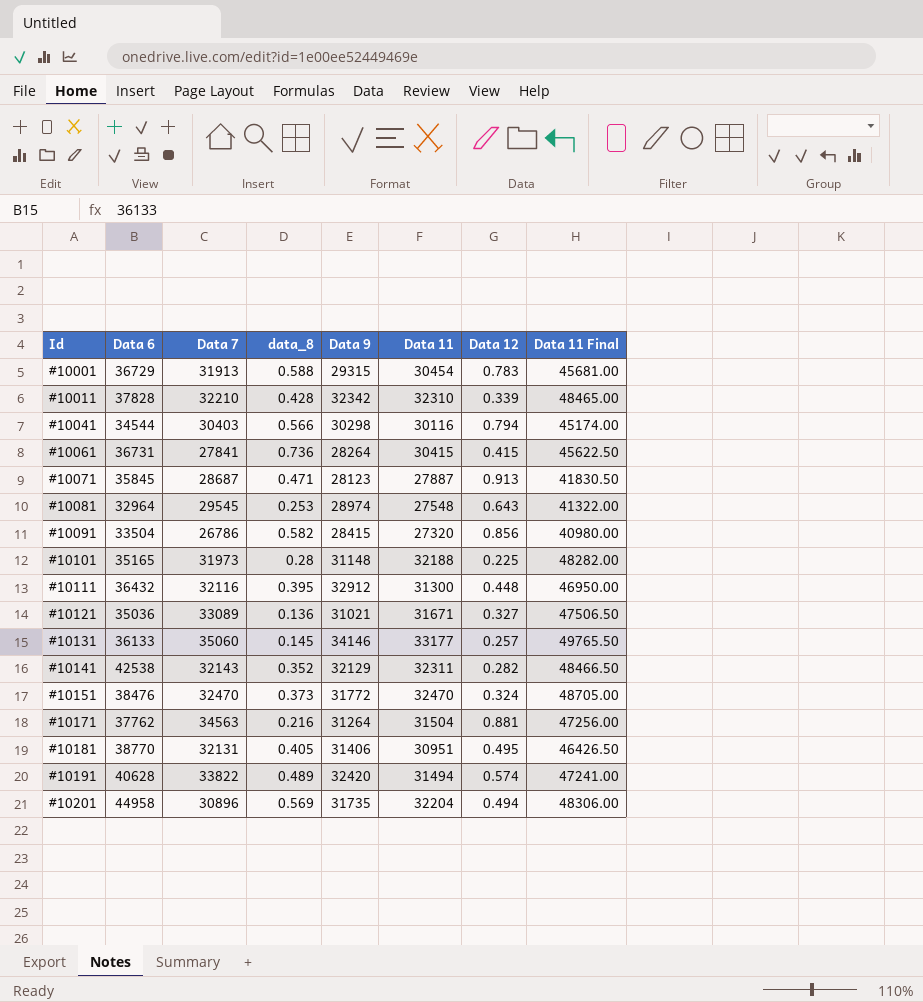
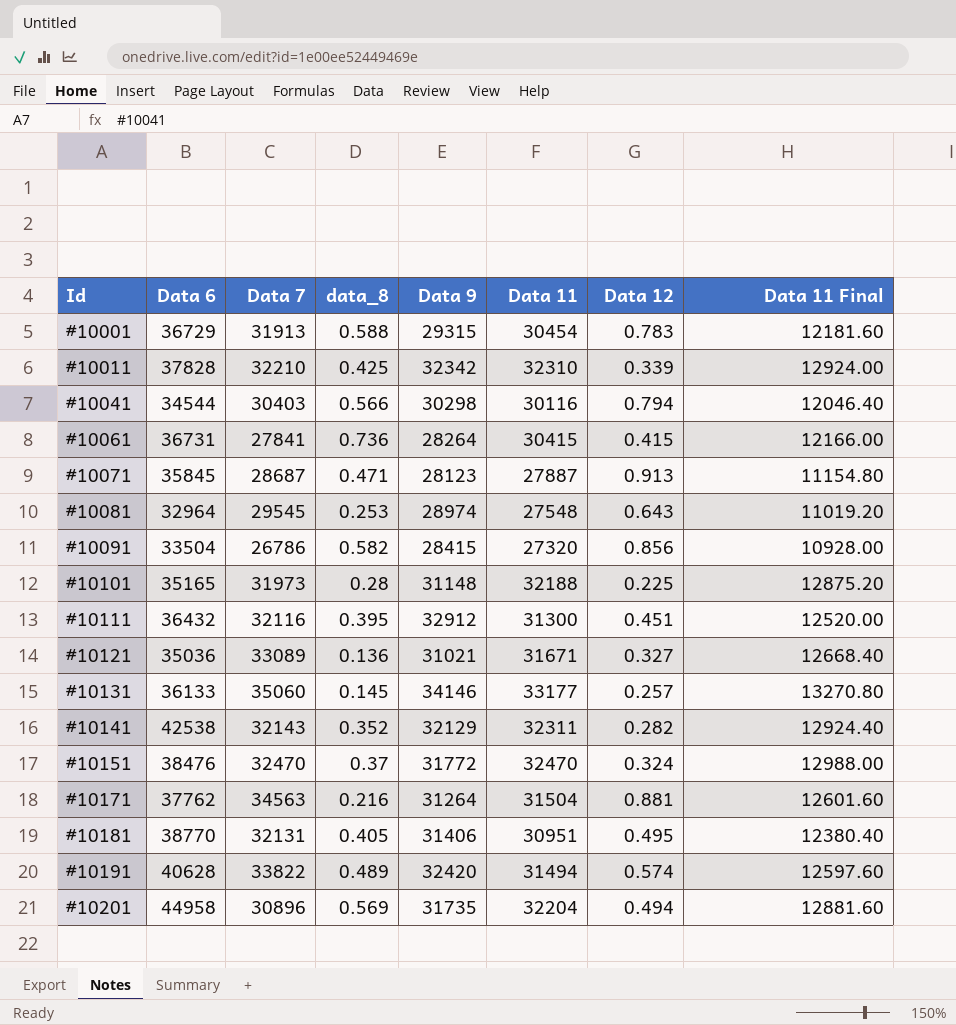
column Data 11 Final | formula: [Data 11] * 1.5 -> [Data 11] * 0.4
#10011 | data_8: 0.428 -> 0.425
#10111 | Data 12: 0.448 -> 0.451
#10151 | data_8: 0.373 -> 0.37

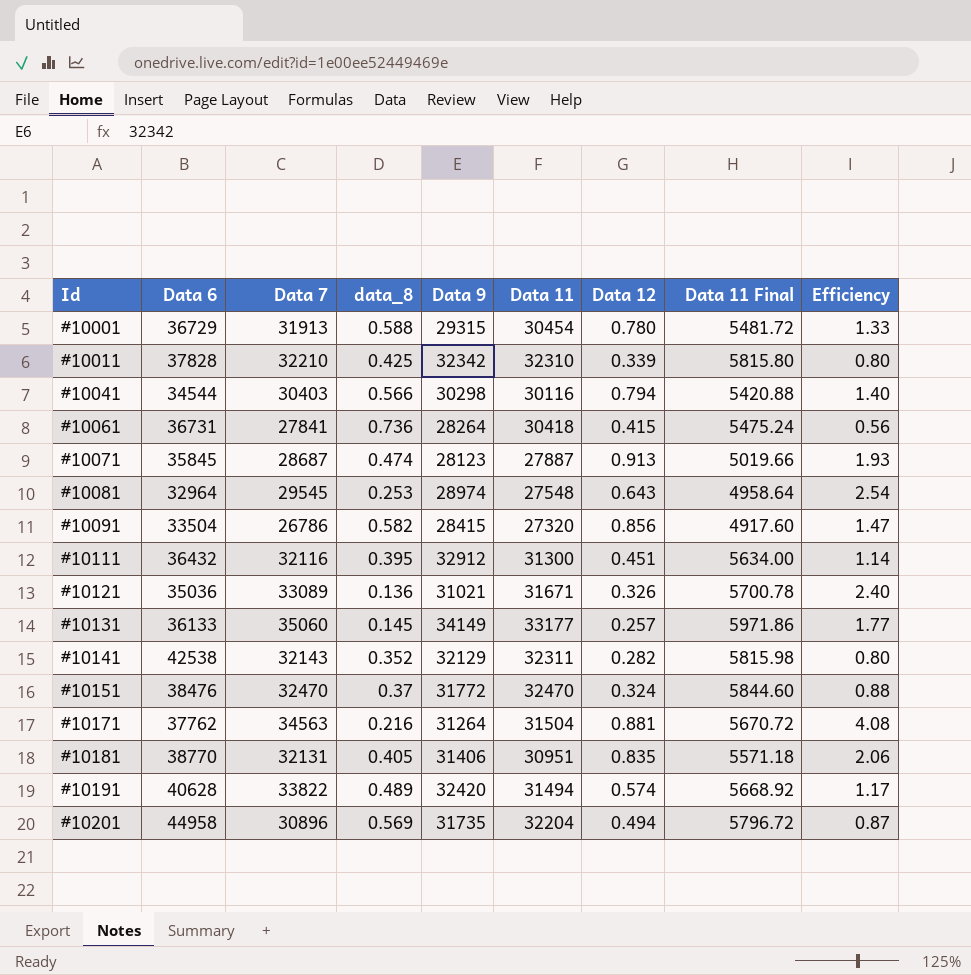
column Data 11 Final | formula: [Data 11] * 0.4 -> [Data 11] * 0.18
column Efficiency | formula: none -> [Data 12] / [data_8]
row #10101: 35165 | 31973 | 0.28 | 31148 | 32188 | 0.225 | 12875.20 -> none
#10001 | Data 12: 0.783 -> 0.780
#10061 | Data 11: 30415 -> 30418
#10071 | data_8: 0.471 -> 0.474
#10121 | Data 12: 0.327 -> 0.326
#10131 | Data 9: 34146 -> 34149
#10181 | Data 12: 0.495 -> 0.835

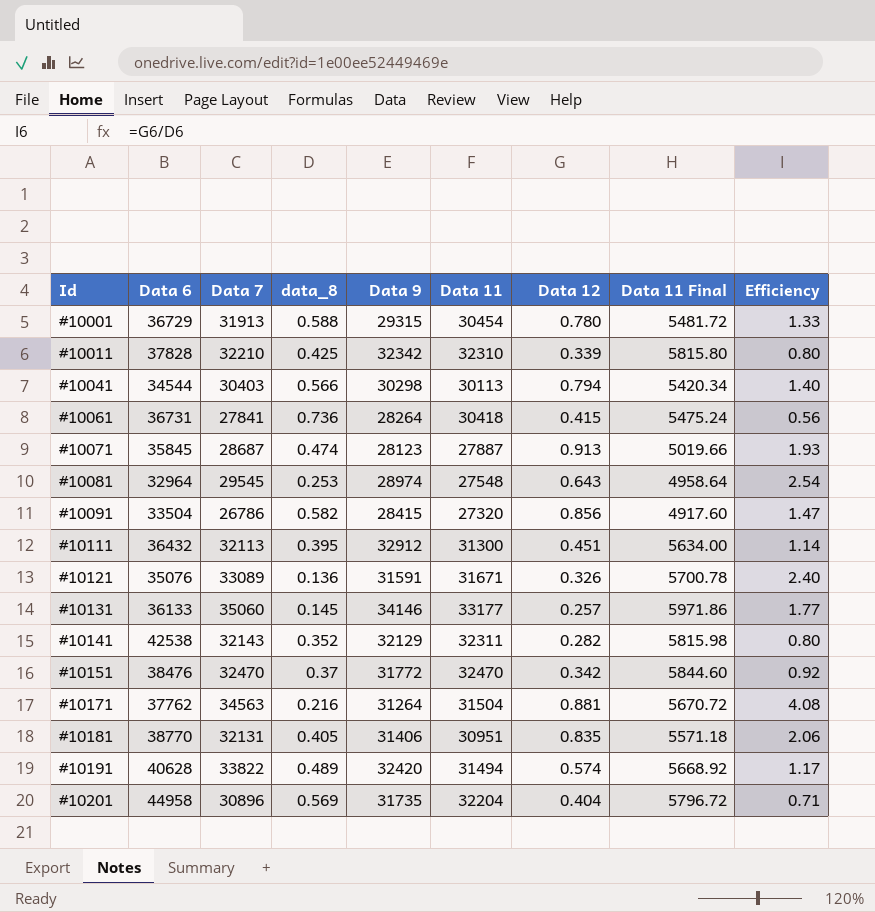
#10041 | Data 11: 30116 -> 30113
#10041 | Data 11 Final: 5420.88 -> 5420.34
#10111 | Data 7: 32116 -> 32113
#10121 | Data 6: 35036 -> 35076
#10121 | Data 9: 31021 -> 31591
#10131 | Data 9: 34149 -> 34146
#10151 | Data 12: 0.324 -> 0.342
#10151 | Efficiency: 0.88 -> 0.92
#10201 | Data 12: 0.494 -> 0.404
#10201 | Efficiency: 0.87 -> 0.71

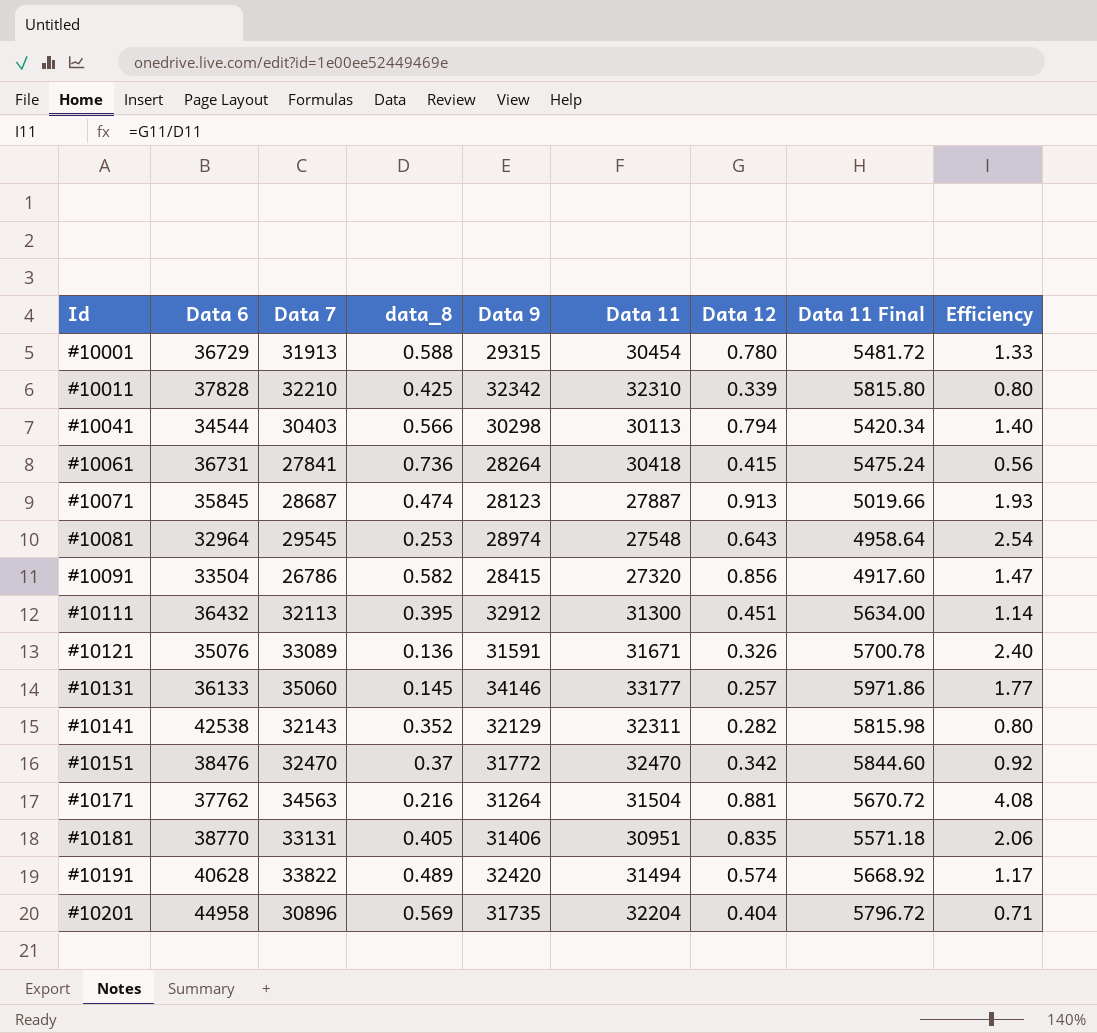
#10181 | Data 7: 32131 -> 33131

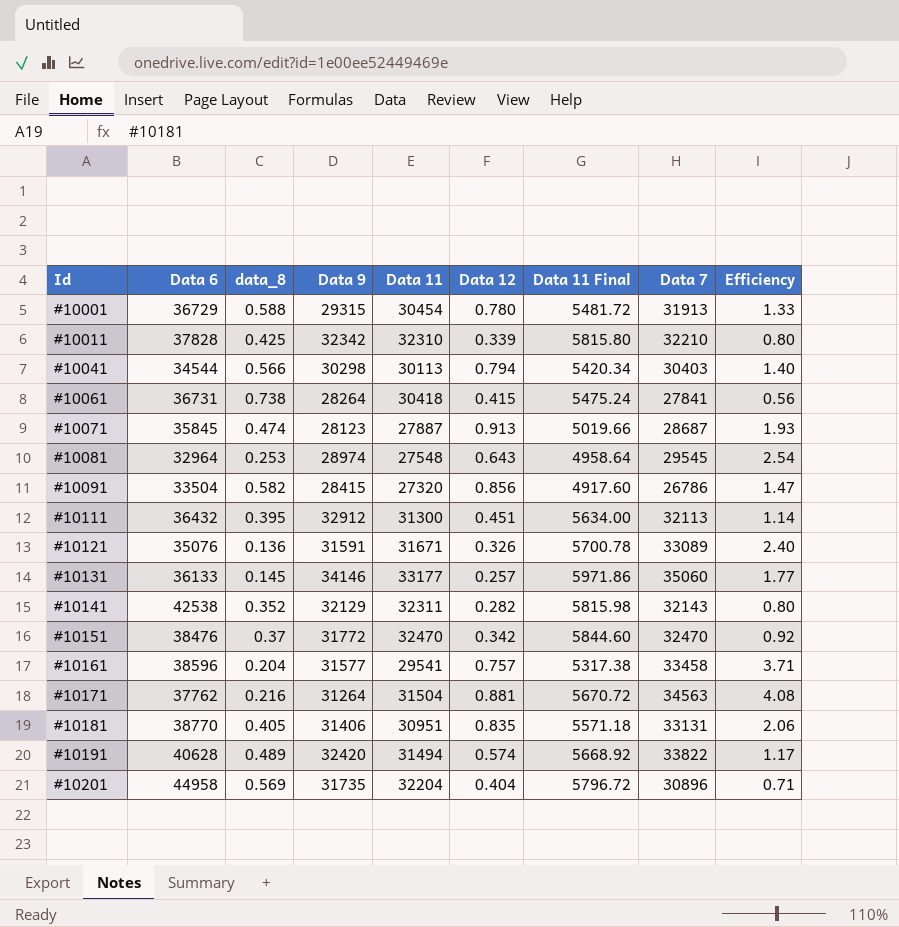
column Data 7 | position: 3 -> 8
#10061 | data_8: 0.736 -> 0.738
row #10161: none -> 38596 | 0.204 | 31577 | 29541 | 0.757 | 5317.38 | 33458 | 3.71

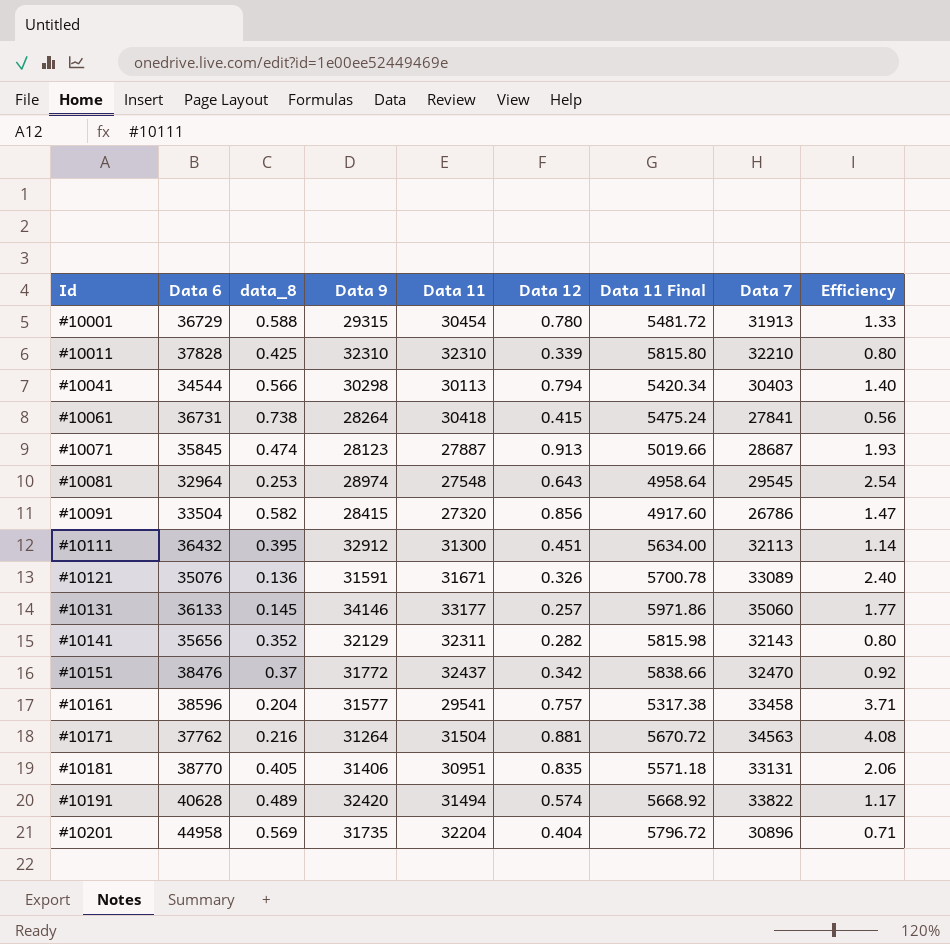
#10011 | Data 9: 32342 -> 32310
#10141 | Data 6: 42538 -> 35656
#10151 | Data 11: 32470 -> 32437
#10151 | Data 11 Final: 5844.60 -> 5838.66

